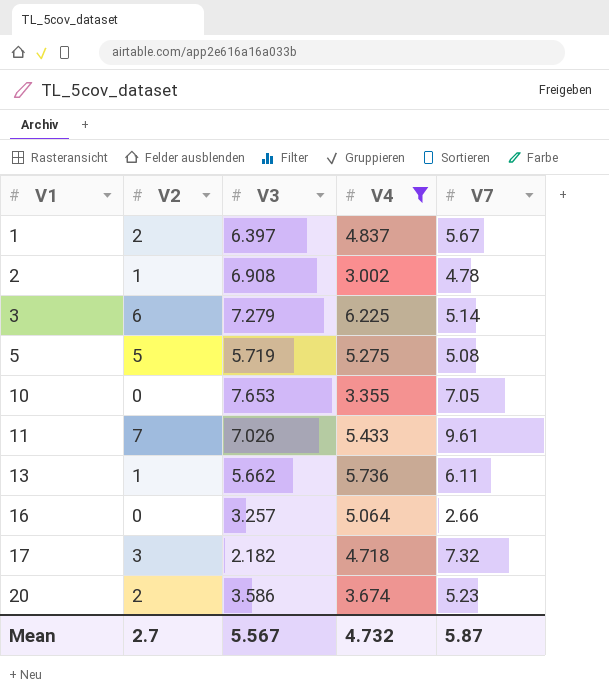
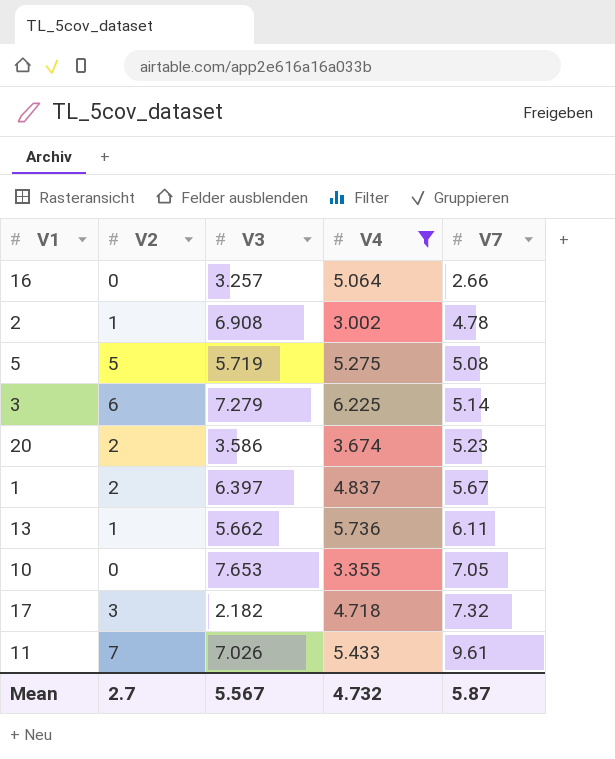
row order: V1 ascending -> V7 ascending

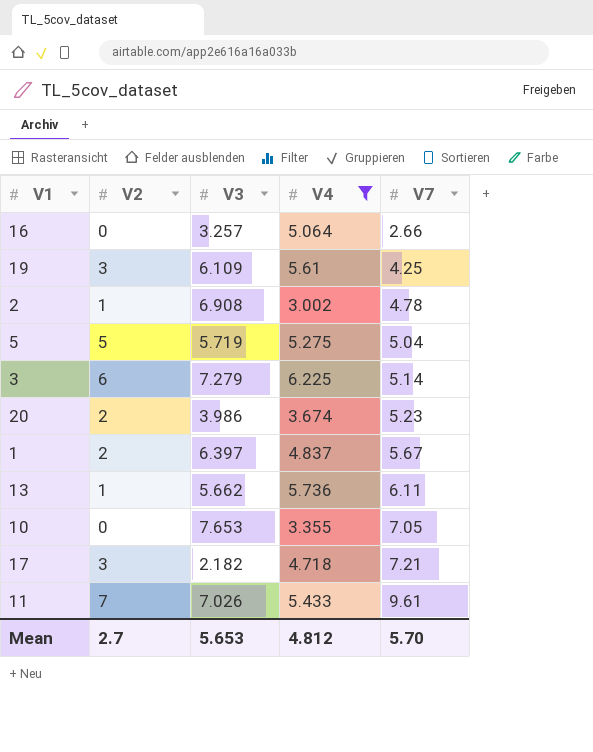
row 19: none -> 3 | 6.109 | 5.61 | 4.25
5 | V7: 5.08 -> 5.04
20 | V3: 3.586 -> 3.986
17 | V7: 7.32 -> 7.21
Mean | V3: 5.567 -> 5.653
Mean | V4: 4.732 -> 4.812
Mean | V7: 5.87 -> 5.70

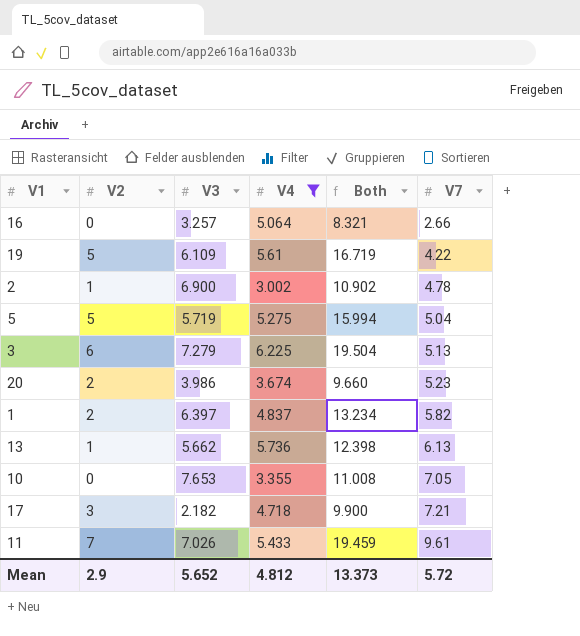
column Both | formula: none -> [V2] + [V3] + [V4]
19 | V2: 3 -> 5
19 | V7: 4.25 -> 4.22
2 | V3: 6.908 -> 6.900
3 | V7: 5.14 -> 5.13
1 | V7: 5.67 -> 5.82
13 | V7: 6.11 -> 6.13
Mean | V2: 2.7 -> 2.9
Mean | V3: 5.653 -> 5.652
Mean | V7: 5.70 -> 5.72

